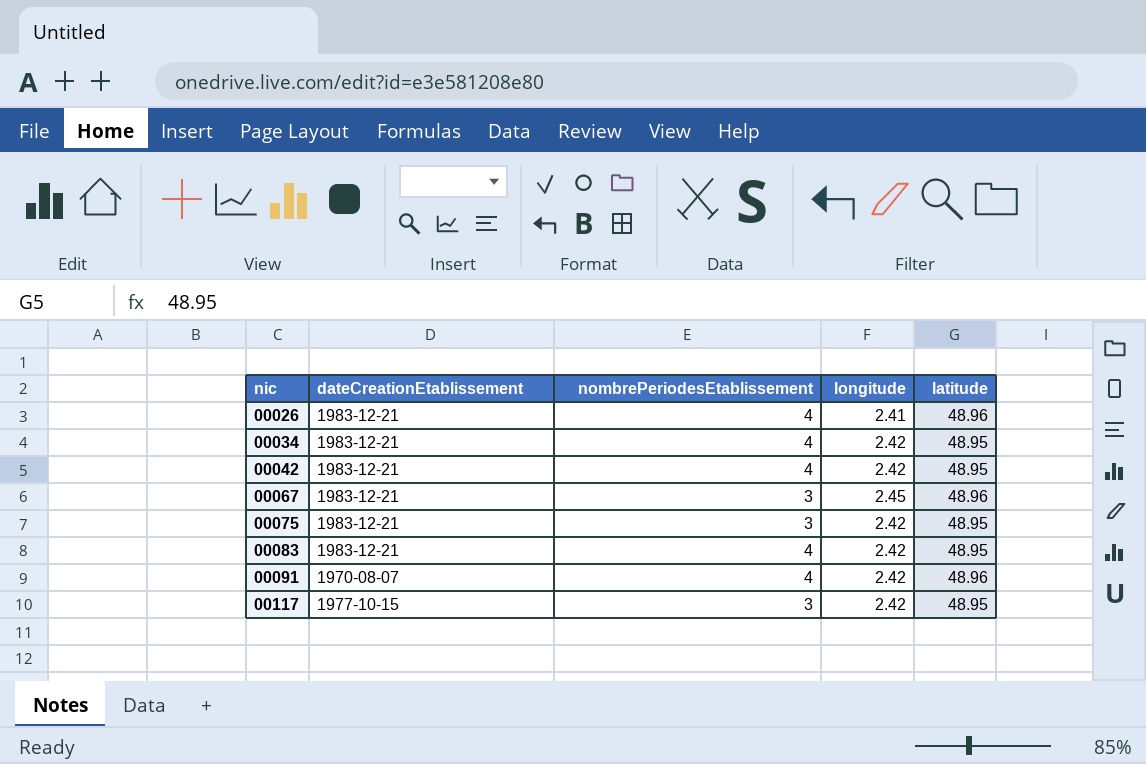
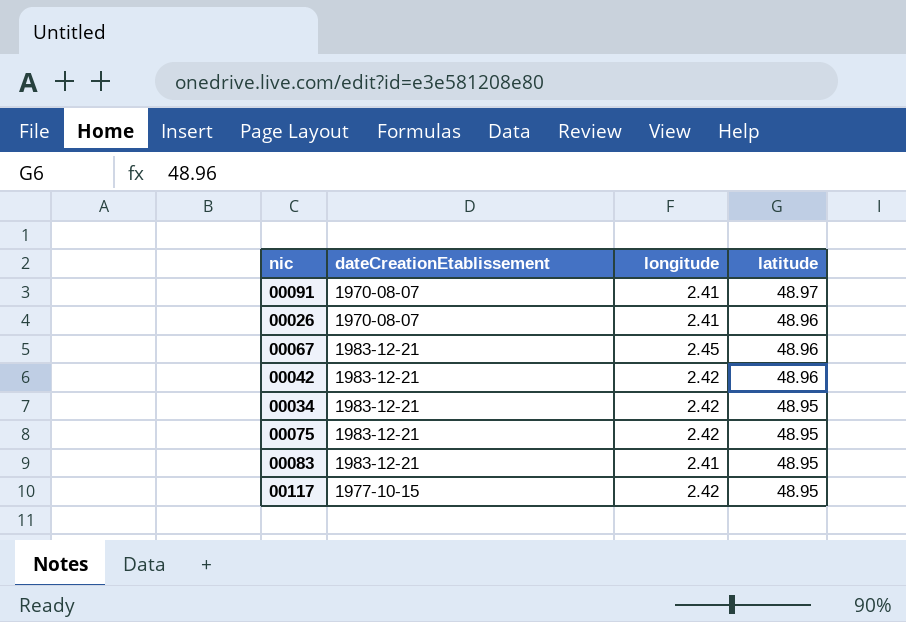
row order: nic ascending -> latitude descending
column nombrePeriodesEtablissement | position: 3 -> none
00091 | longitude: 2.42 -> 2.41
00091 | latitude: 48.96 -> 48.97
00026 | dateCreationEtablissement: 1983-12-21 -> 1970-08-07
00042 | latitude: 48.95 -> 48.96
00083 | longitude: 2.42 -> 2.41

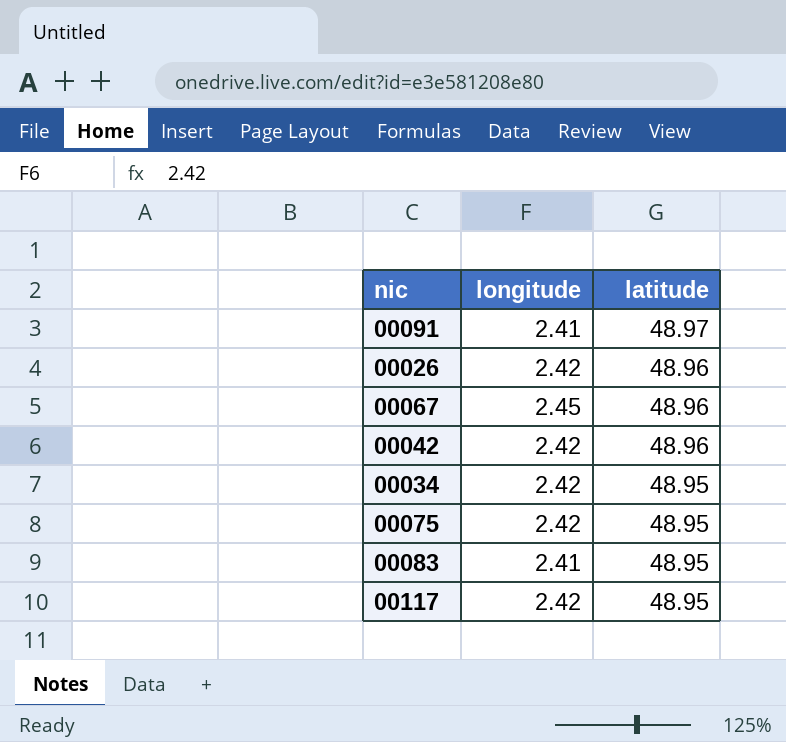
column dateCreationEtablissement | position: 2 -> none
00026 | longitude: 2.41 -> 2.42

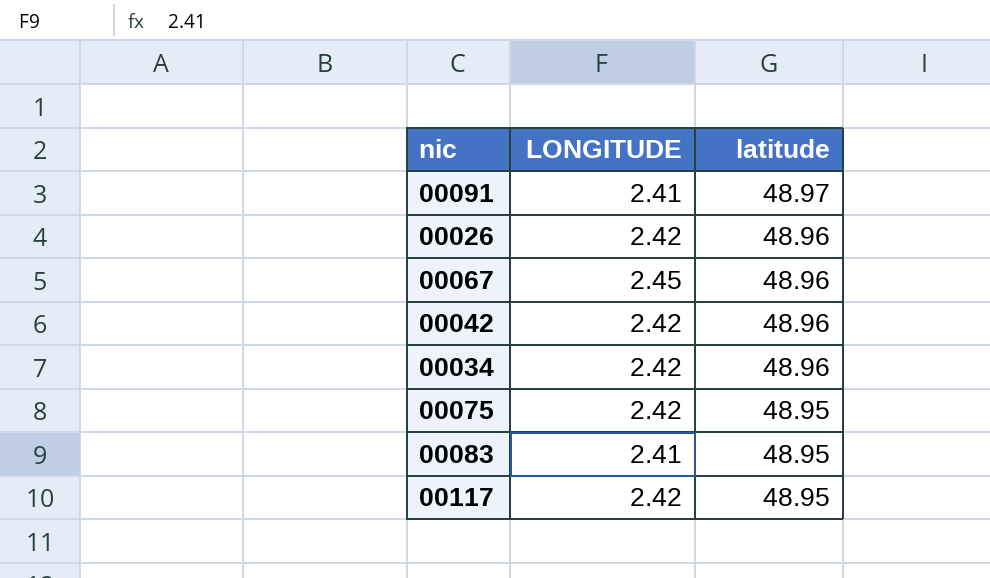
column name: longitude -> LONGITUDE
00034 | latitude: 48.95 -> 48.96

